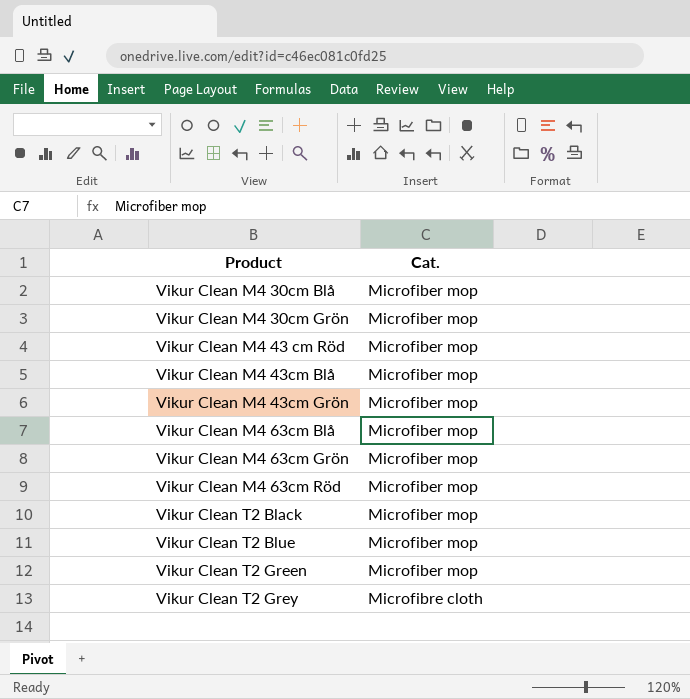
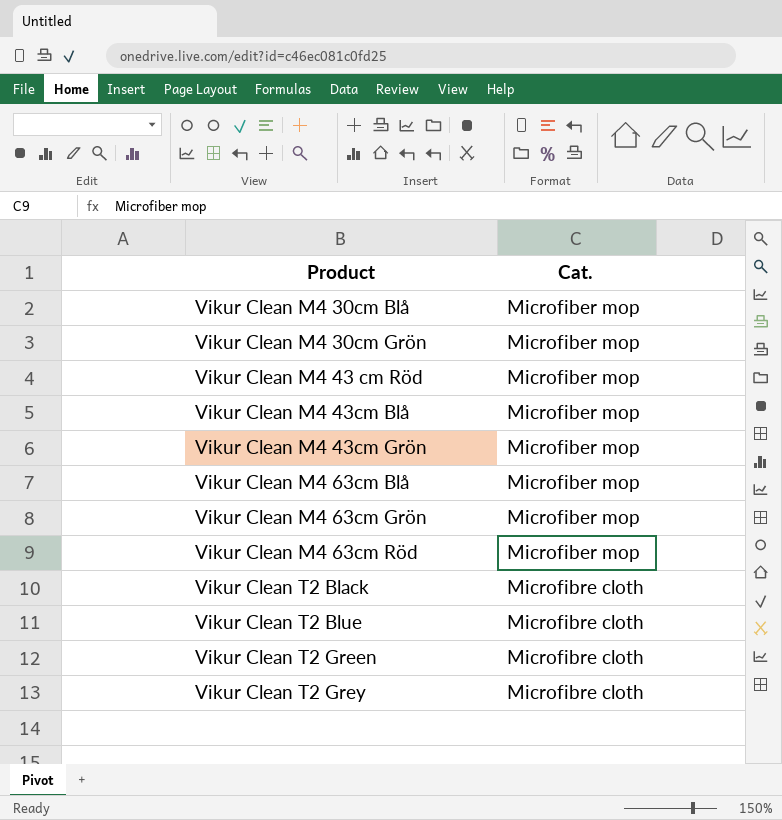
Vikur Clean T2 Black | Cat.: Microfiber mop -> Microfibre cloth
Vikur Clean T2 Blue | Cat.: Microfiber mop -> Microfibre cloth
Vikur Clean T2 Green | Cat.: Microfiber mop -> Microfibre cloth

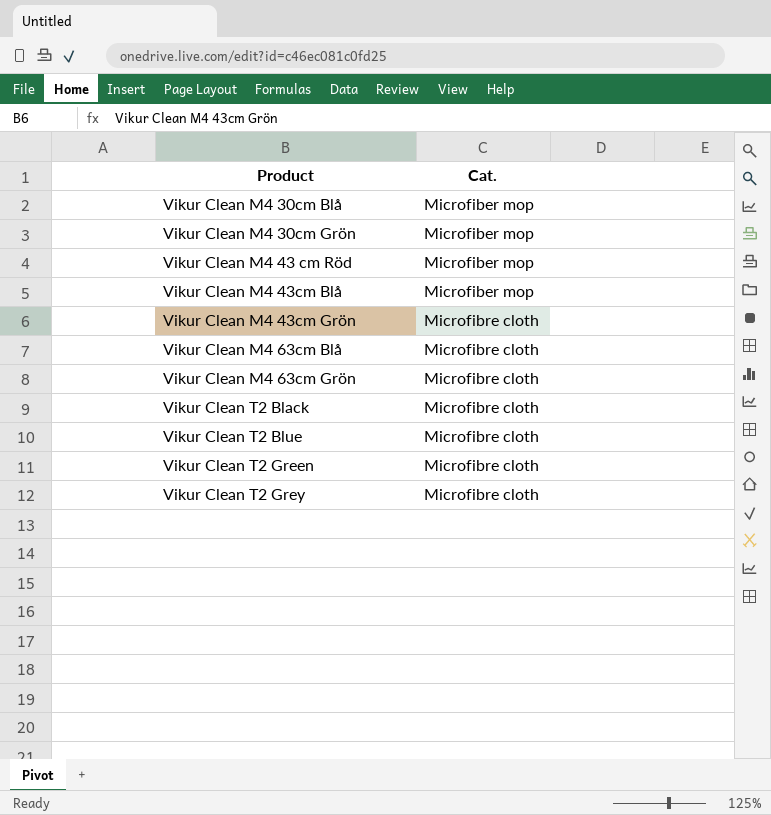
row Vikur Clean M4 63cm Röd: Microfiber mop -> none
Vikur Clean M4 43cm Grön | Cat.: Microfiber mop -> Microfibre cloth
Vikur Clean M4 63cm Blå | Cat.: Microfiber mop -> Microfibre cloth
Vikur Clean M4 63cm Grön | Cat.: Microfiber mop -> Microfibre cloth

